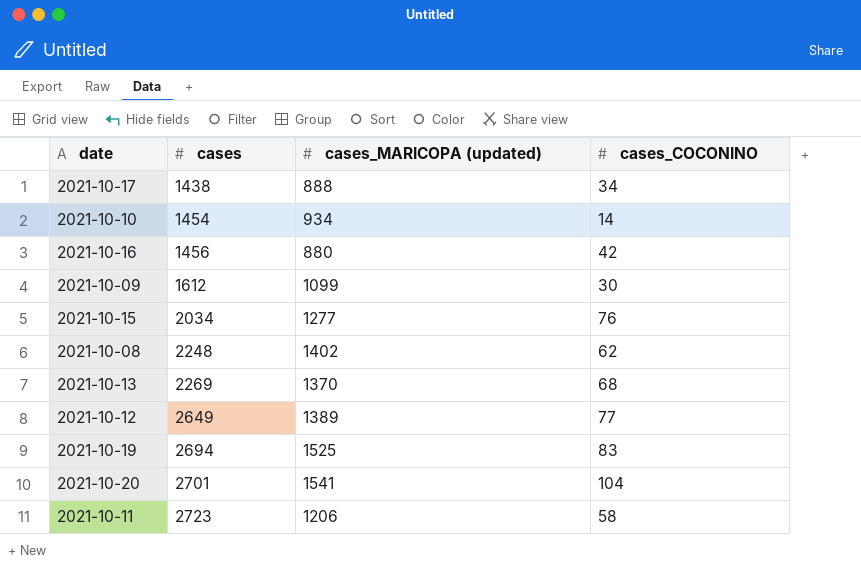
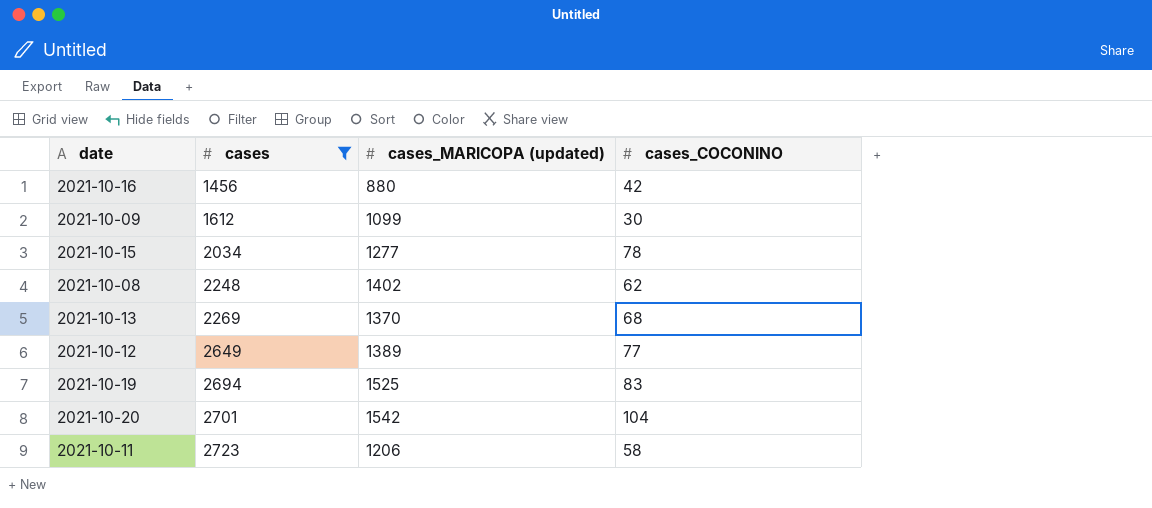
filter: none -> cases >= 1456
2021-10-15 | cases_COCONINO: 76 -> 78
2021-10-20 | cases_MARICOPA (updated): 1541 -> 1542

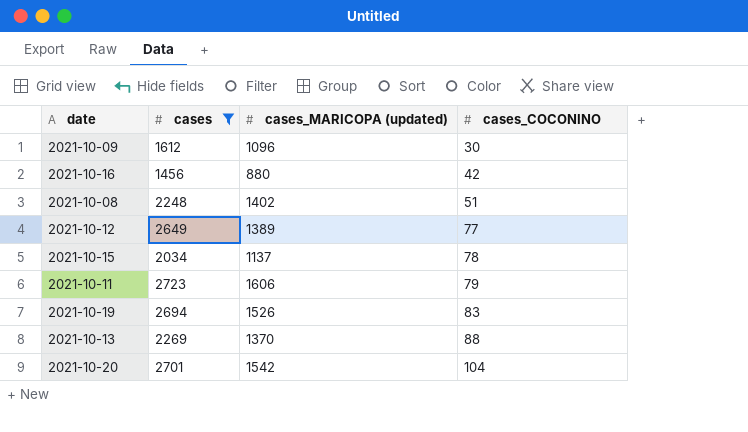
row order: cases ascending -> cases_COCONINO ascending
2021-10-09 | cases_MARICOPA (updated): 1099 -> 1096
2021-10-08 | cases_COCONINO: 62 -> 51
2021-10-15 | cases_MARICOPA (updated): 1277 -> 1137
2021-10-11 | cases_MARICOPA (updated): 1206 -> 1606
2021-10-11 | cases_COCONINO: 58 -> 79
2021-10-19 | cases_MARICOPA (updated): 1525 -> 1526
2021-10-13 | cases_COCONINO: 68 -> 88

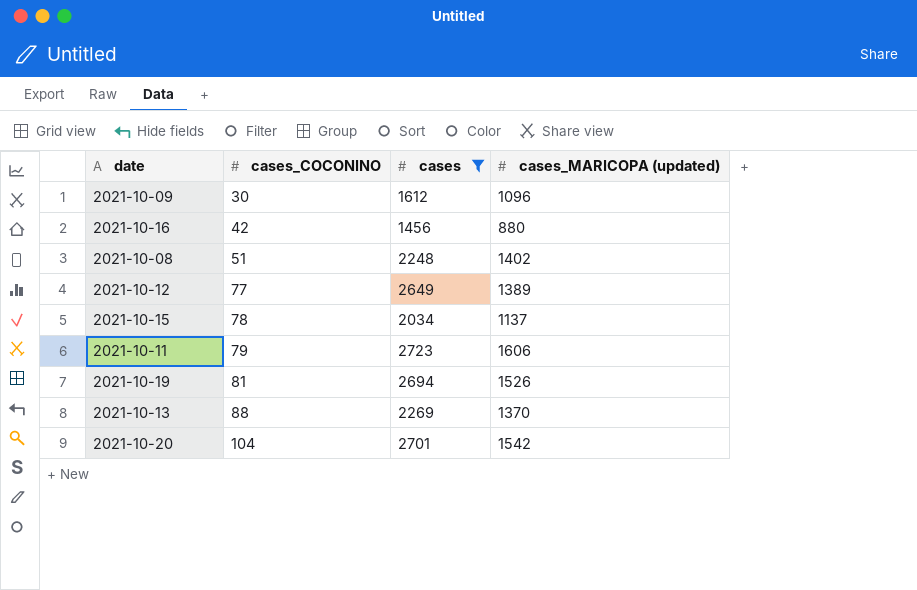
column cases_COCONINO | position: 4 -> 2
2021-10-19 | cases_COCONINO: 83 -> 81

